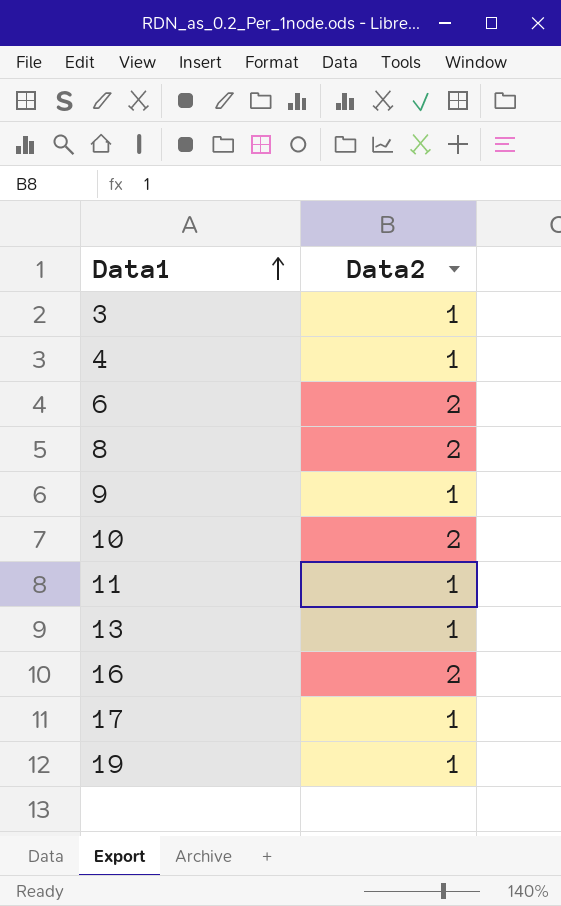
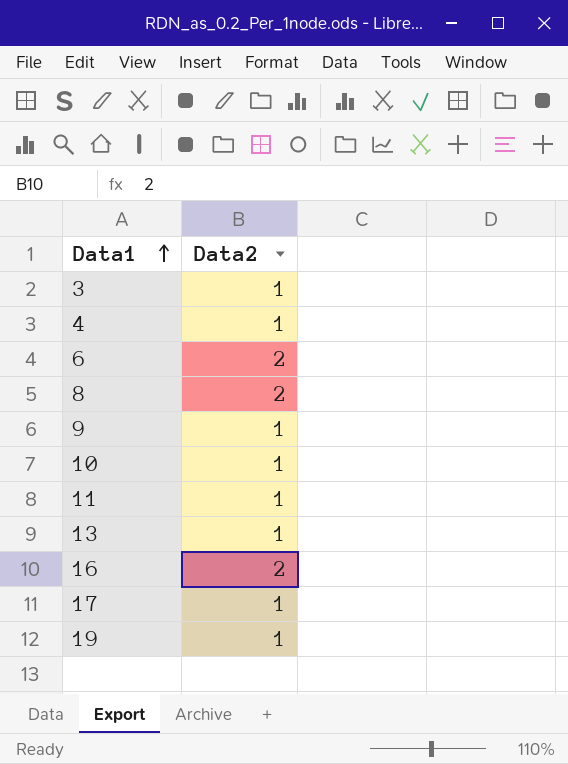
10 | Data2: 2 -> 1

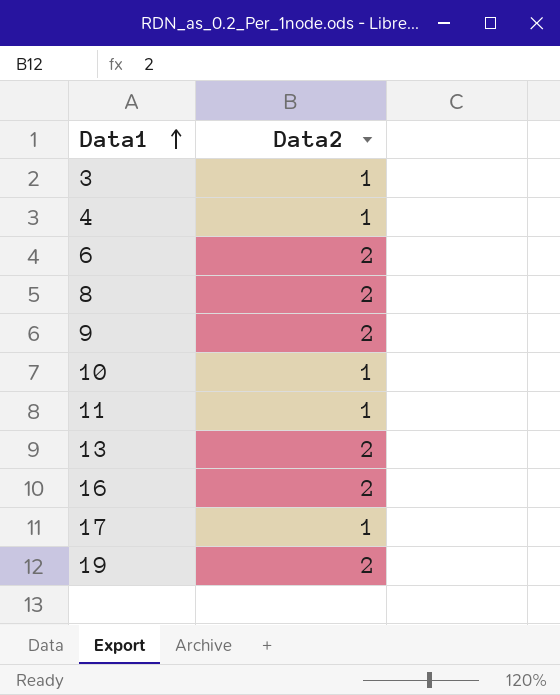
9 | Data2: 1 -> 2
13 | Data2: 1 -> 2
19 | Data2: 1 -> 2

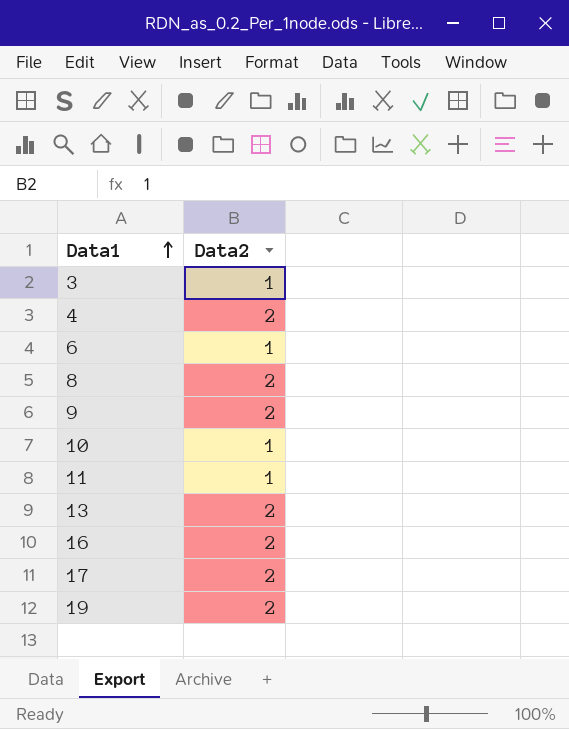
4 | Data2: 1 -> 2
6 | Data2: 2 -> 1
17 | Data2: 1 -> 2

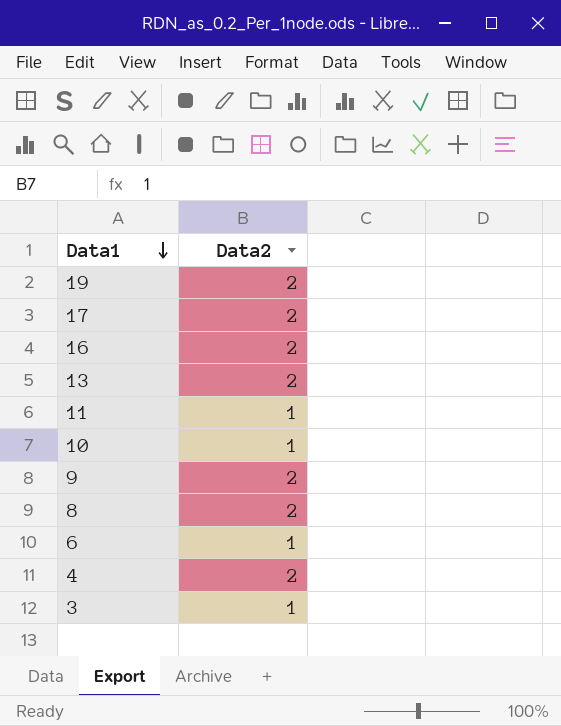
row order: Data1 ascending -> Data1 descending

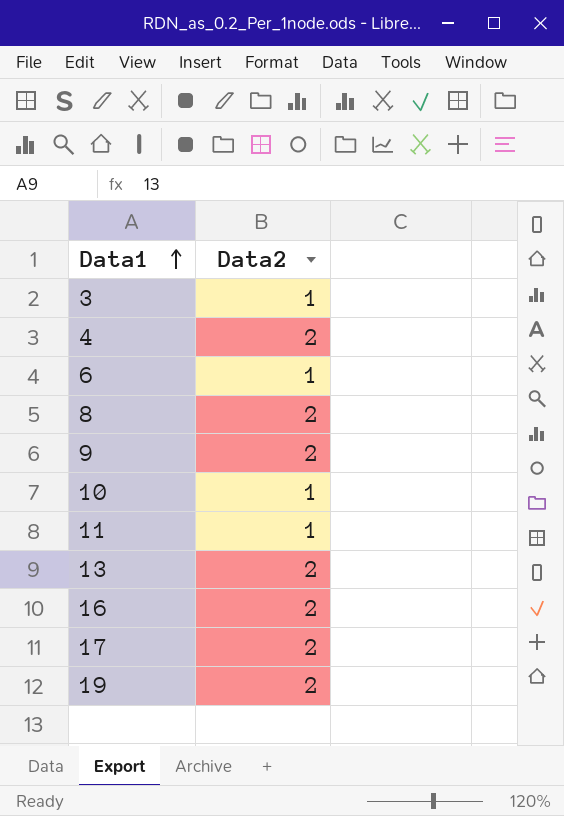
row order: Data1 descending -> Data1 ascending

